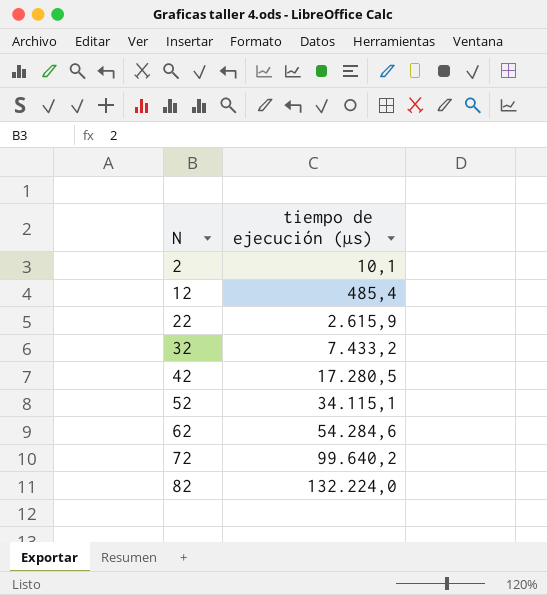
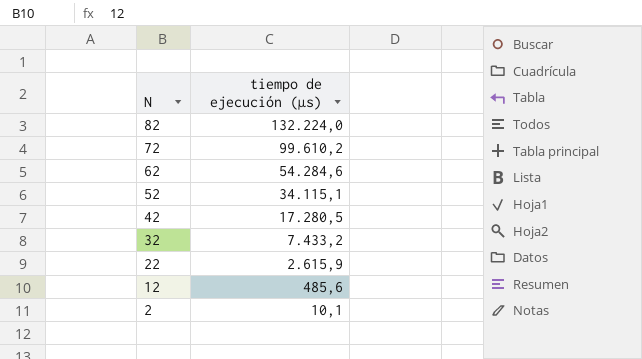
row order: N ascending -> N descending
72 | tiempo de ejecución (µs): 99.640,2 -> 99.610,2
12 | tiempo de ejecución (µs): 485,4 -> 485,6

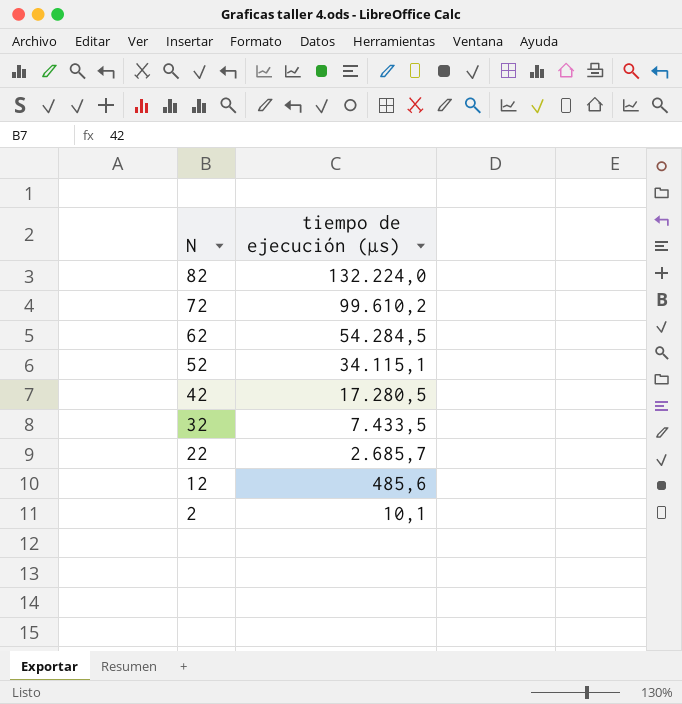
62 | tiempo de ejecución (µs): 54.284,6 -> 54.284,5
32 | tiempo de ejecución (µs): 7.433,2 -> 7.433,5
22 | tiempo de ejecución (µs): 2.615,9 -> 2.685,7

